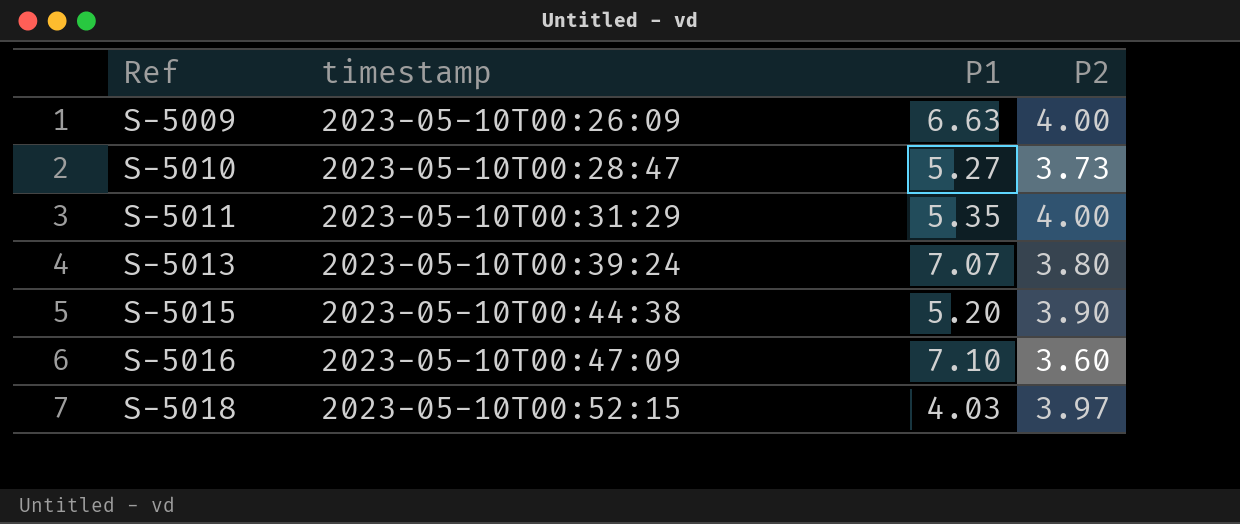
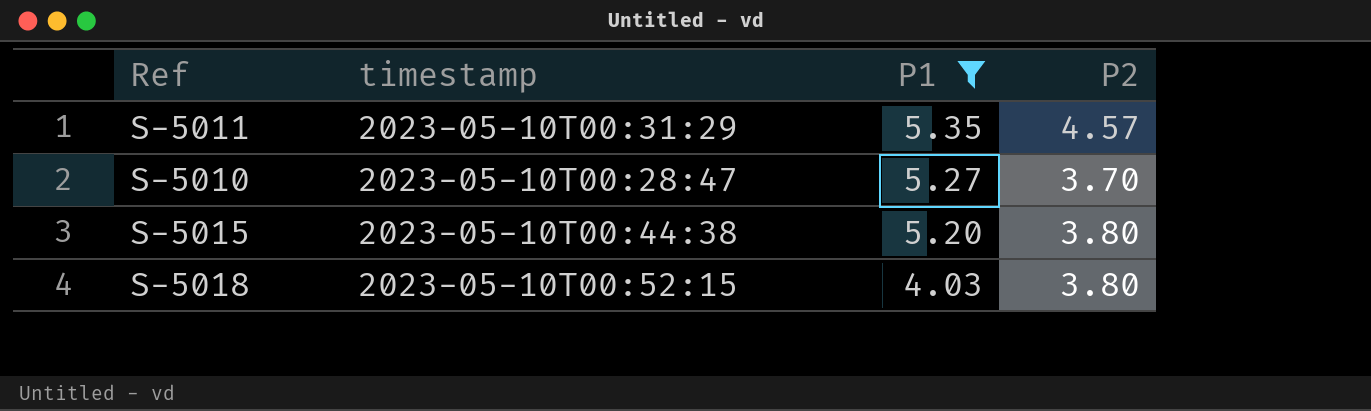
filter: none -> P1 <= 5.35
row order: Ref ascending -> P1 descending
S-5011 | P2: 4.00 -> 4.57
S-5010 | P2: 3.73 -> 3.70
S-5015 | P2: 3.90 -> 3.80
S-5018 | P2: 3.97 -> 3.80

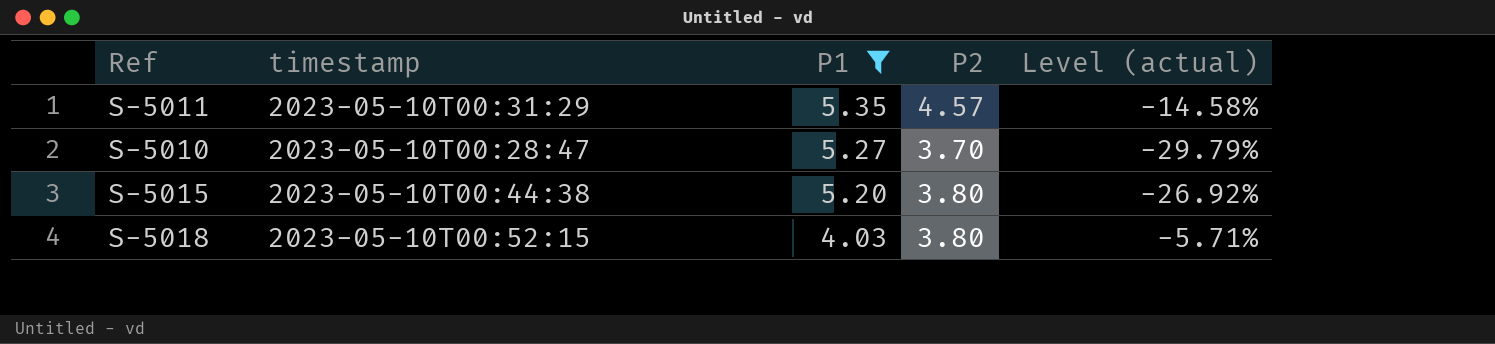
column Level (actual) | formula: none -> ([P2] - [P1]) / [P1]

